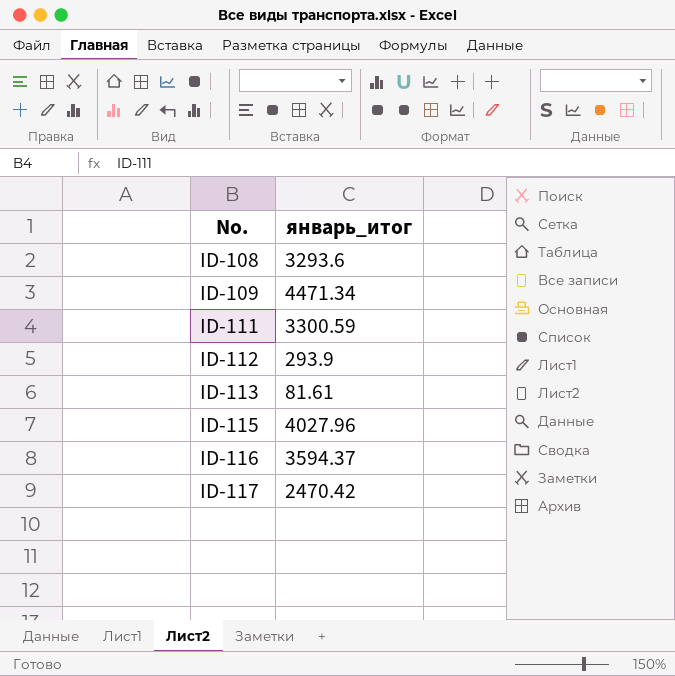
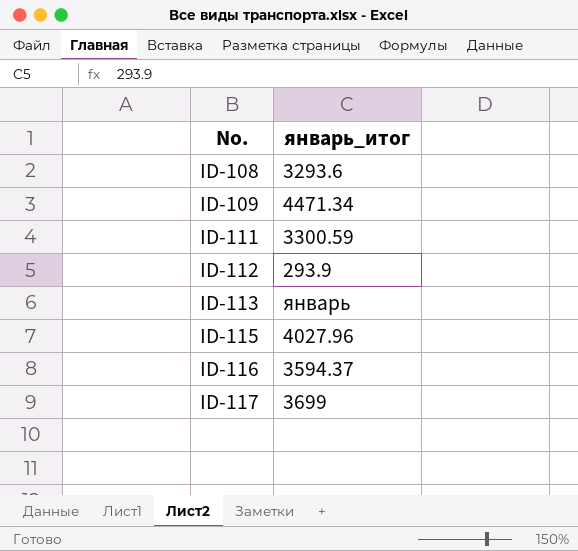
ID-113 | январь_итог: 81.61 -> январь
ID-117 | январь_итог: 2470.42 -> 3699

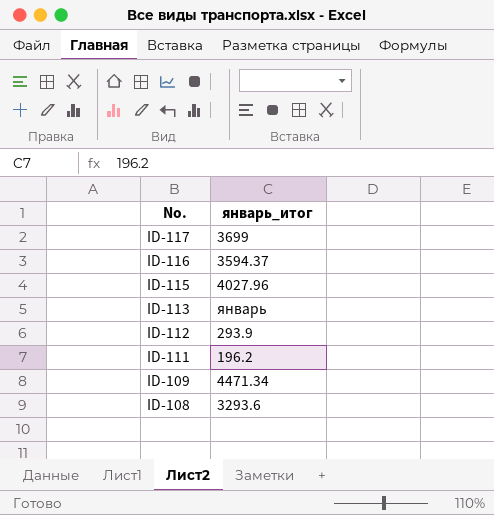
row order: No. ascending -> No. descending
ID-111 | январь_итог: 3300.59 -> 196.2

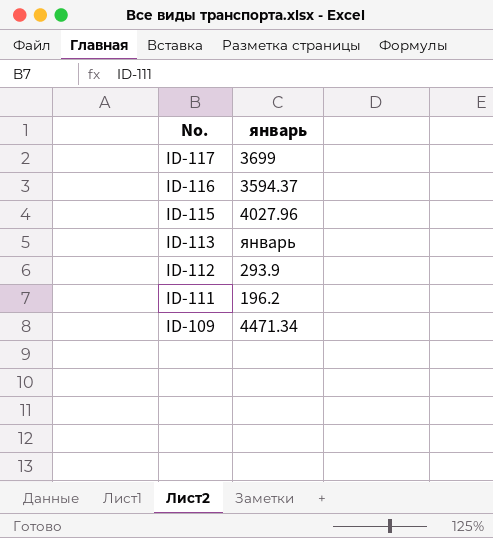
column name: январь_итог -> январь
row ID-108: 3293.6 -> none

